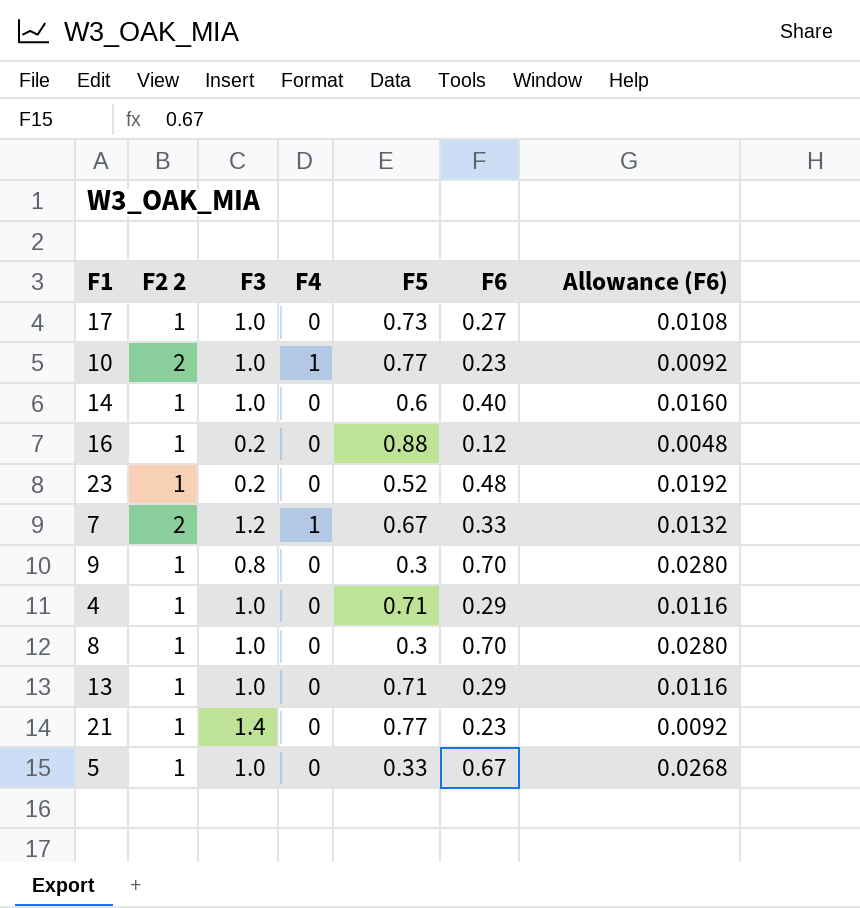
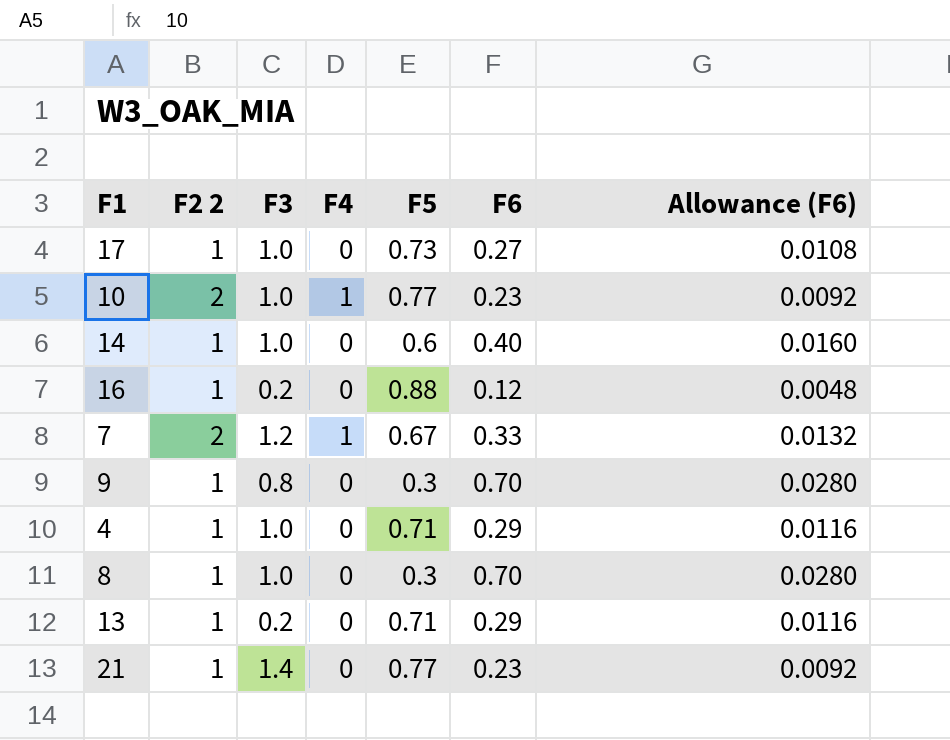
row 23: 1 | 0.2 | 0 | 0.52 | 0.48 | 0.0192 -> none
row 5: 1 | 1.0 | 0 | 0.33 | 0.67 | 0.0268 -> none
13 | F3: 1.0 -> 0.2

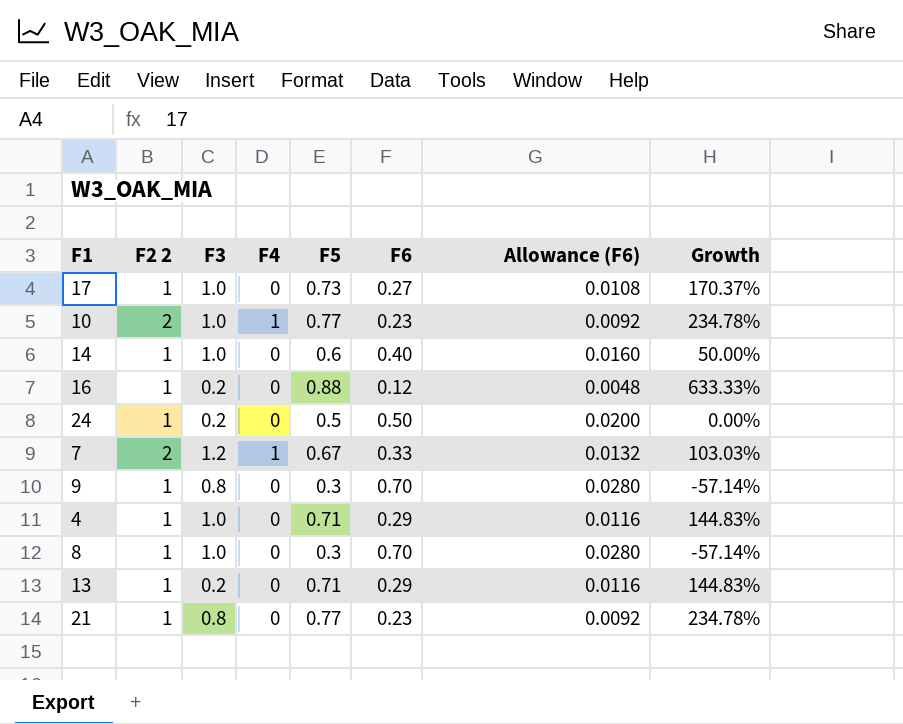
column Growth | formula: none -> ([F5] - [F6]) / [F6]
row 24: none -> 1 | 0.2 | 0 | 0.5 | 0.50 | 0.0200 | 0.00%
21 | F3: 1.4 -> 0.8

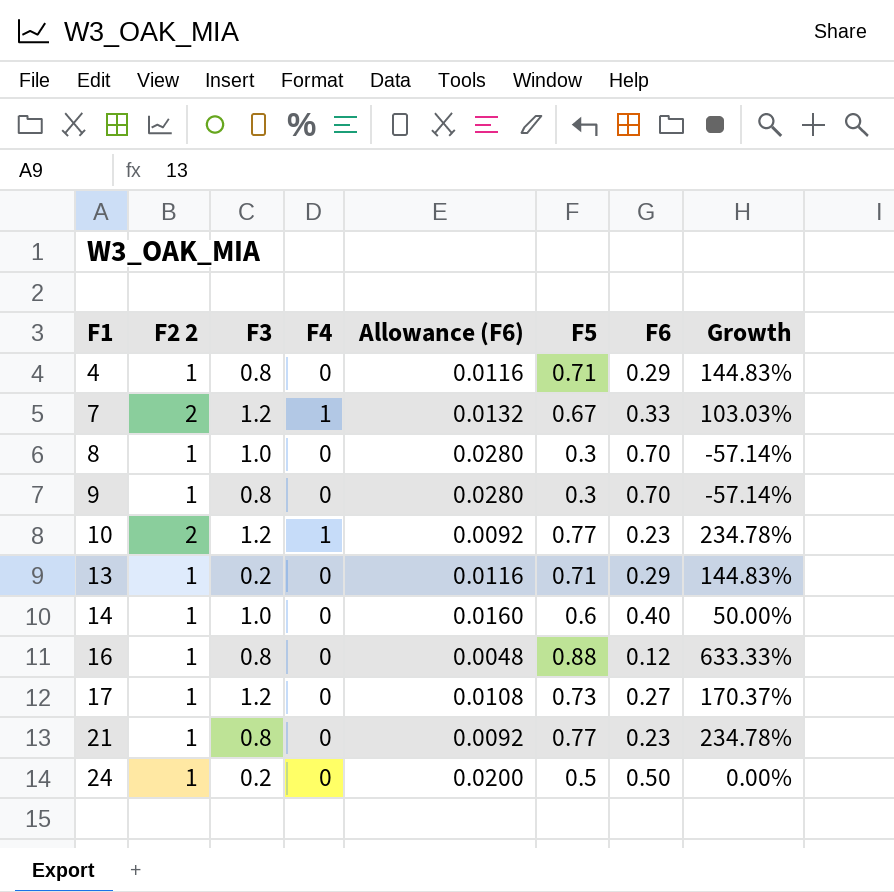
row order: none -> F1 ascending
column Allowance (F6) | position: 7 -> 5
4 | F3: 1.0 -> 0.8
10 | F3: 1.0 -> 1.2
16 | F3: 0.2 -> 0.8
17 | F3: 1.0 -> 1.2

